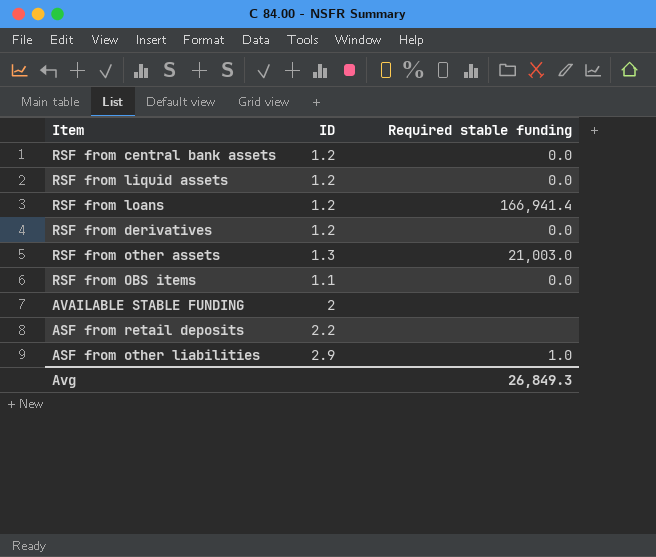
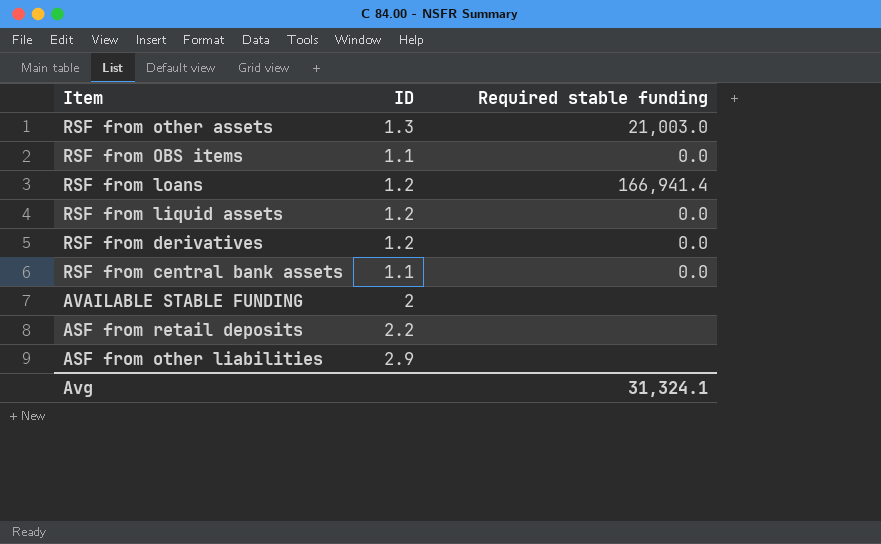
row order: none -> Item descending
RSF from central bank assets | ID: 1.2 -> 1.1
ASF from other liabilities | Required stable funding: 1.0 -> none
Avg | Required stable funding: 26,849.3 -> 31,324.1

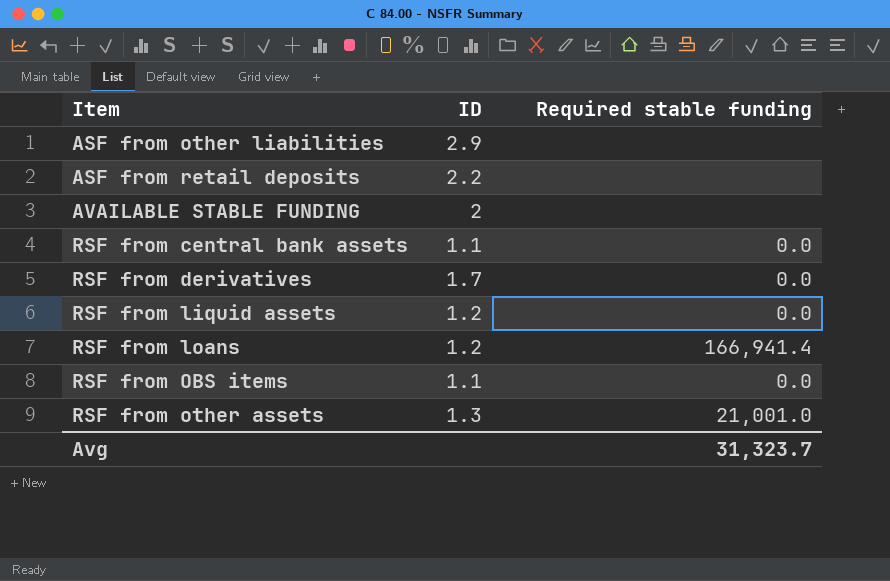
row order: Item descending -> Item ascending
RSF from derivatives | ID: 1.2 -> 1.7
RSF from other assets | Required stable funding: 21,003.0 -> 21,001.0
Avg | Required stable funding: 31,324.1 -> 31,323.7

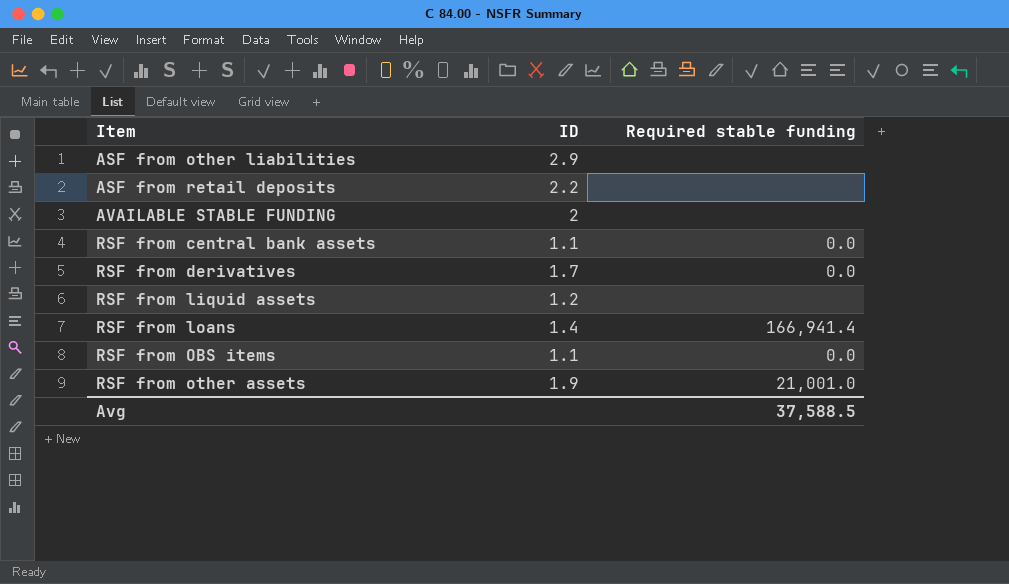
RSF from liquid assets | Required stable funding: 0.0 -> none
RSF from loans | ID: 1.2 -> 1.4
RSF from other assets | ID: 1.3 -> 1.9
Avg | Required stable funding: 31,323.7 -> 37,588.5

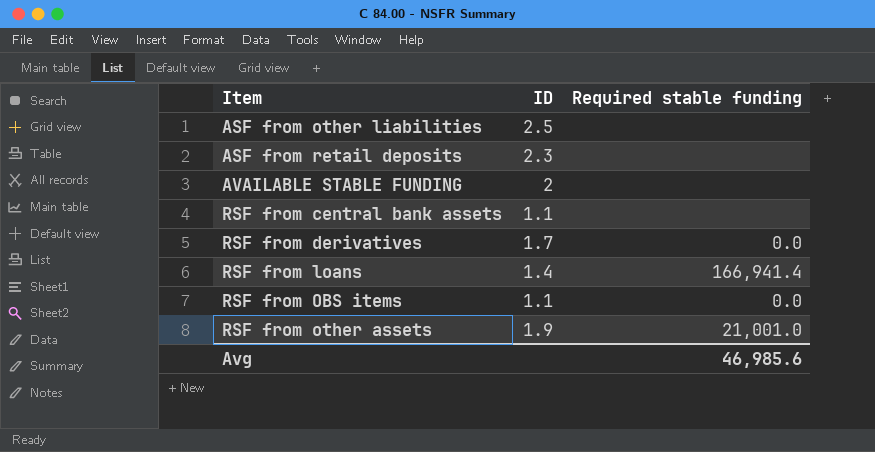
row RSF from liquid assets: 1.2 | none -> none
ASF from other liabilities | ID: 2.9 -> 2.5
ASF from retail deposits | ID: 2.2 -> 2.3
RSF from central bank assets | Required stable funding: 0.0 -> none
Avg | Required stable funding: 37,588.5 -> 46,985.6

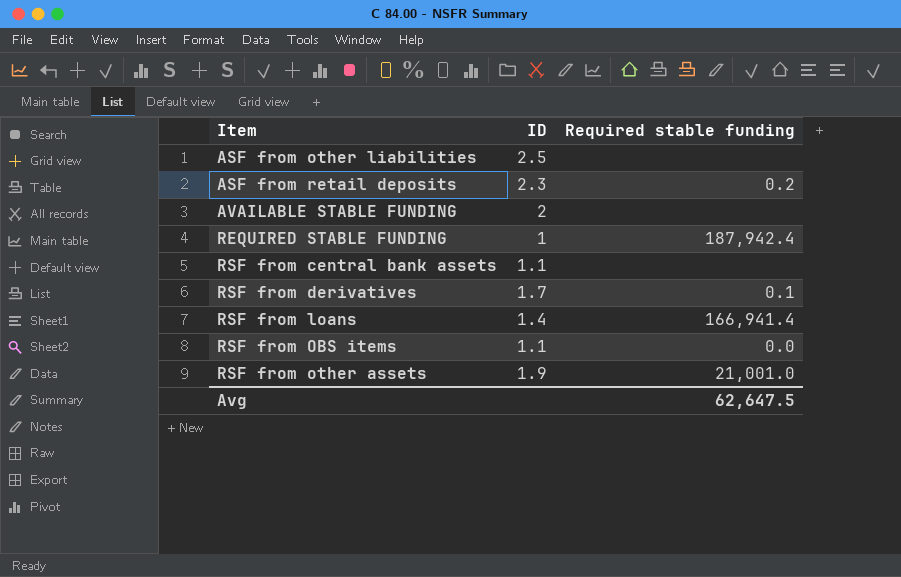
ASF from retail deposits | Required stable funding: none -> 0.2
row REQUIRED STABLE FUNDING: none -> 1 | 187,942.4
RSF from derivatives | Required stable funding: 0.0 -> 0.1
Avg | Required stable funding: 46,985.6 -> 62,647.5

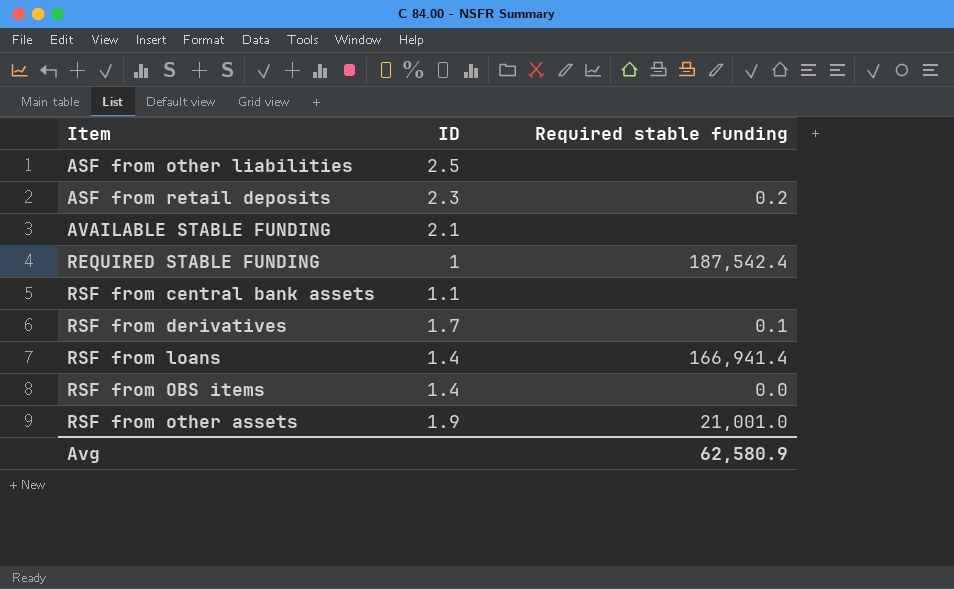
AVAILABLE STABLE FUNDING | ID: 2 -> 2.1
REQUIRED STABLE FUNDING | Required stable funding: 187,942.4 -> 187,542.4
RSF from OBS items | ID: 1.1 -> 1.4
Avg | Required stable funding: 62,647.5 -> 62,580.9

